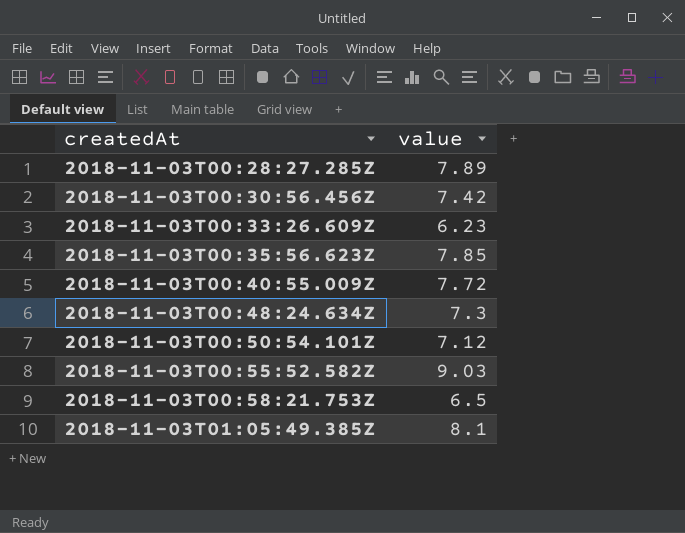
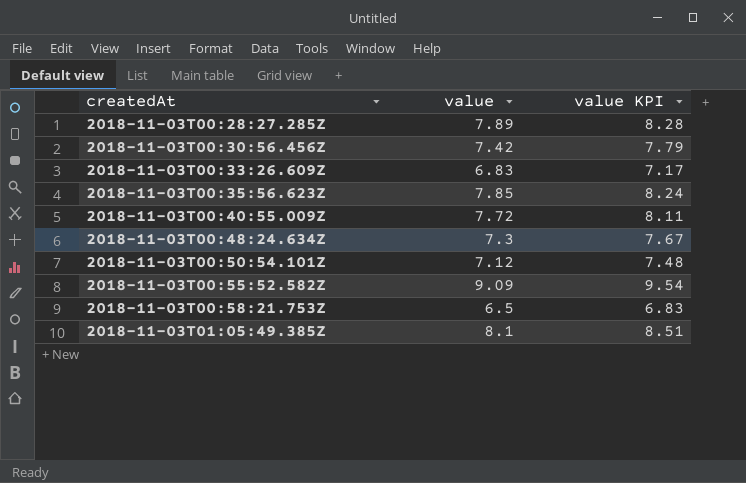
column value KPI | formula: none -> [value] * 1.05
2018-11-03T00:33:26.609Z | value: 6.23 -> 6.83
2018-11-03T00:55:52.582Z | value: 9.03 -> 9.09

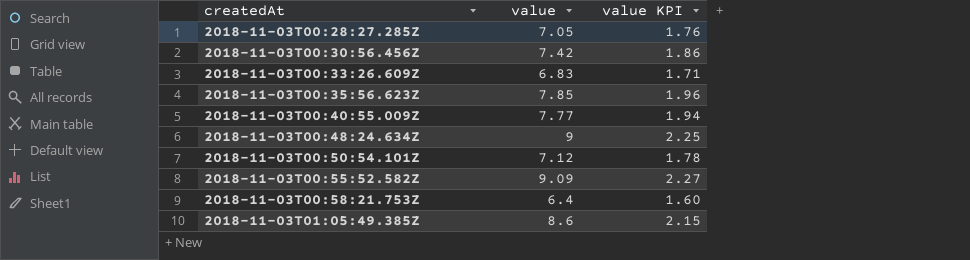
column value KPI | formula: [value] * 1.05 -> [value] * 0.25
2018-11-03T00:28:27.285Z | value: 7.89 -> 7.05
2018-11-03T00:40:55.009Z | value: 7.72 -> 7.77
2018-11-03T00:48:24.634Z | value: 7.3 -> 9
2018-11-03T00:58:21.753Z | value: 6.5 -> 6.4
2018-11-03T01:05:49.385Z | value: 8.1 -> 8.6

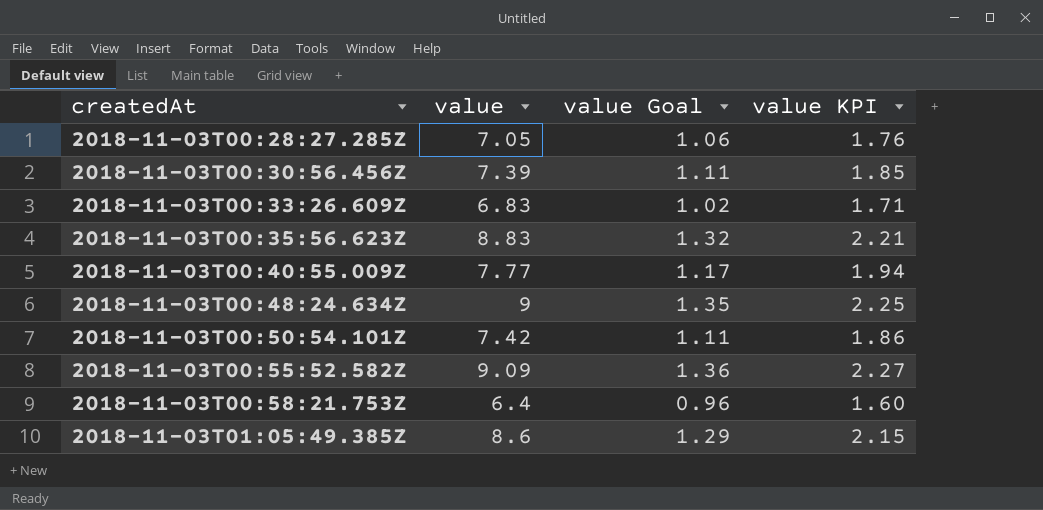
column value Goal | formula: none -> [value] * 0.15
2018-11-03T00:30:56.456Z | value: 7.42 -> 7.39
2018-11-03T00:30:56.456Z | value KPI: 1.86 -> 1.85
2018-11-03T00:35:56.623Z | value: 7.85 -> 8.83
2018-11-03T00:35:56.623Z | value KPI: 1.96 -> 2.21
2018-11-03T00:50:54.101Z | value: 7.12 -> 7.42
2018-11-03T00:50:54.101Z | value KPI: 1.78 -> 1.86

